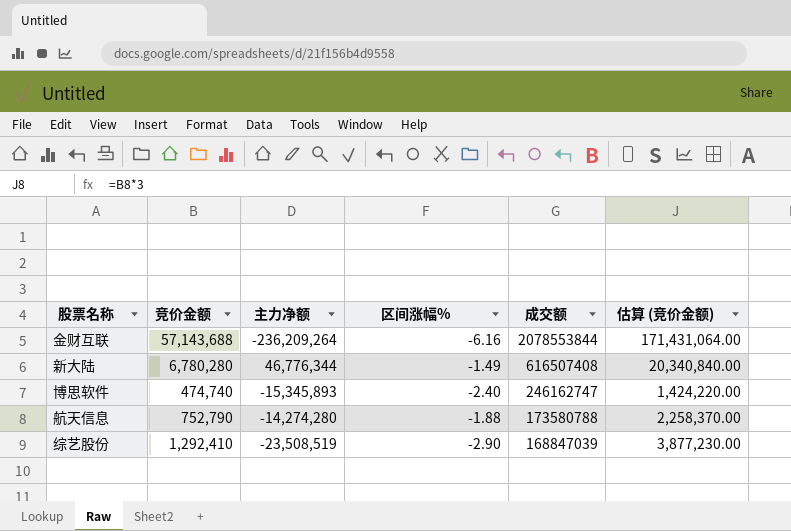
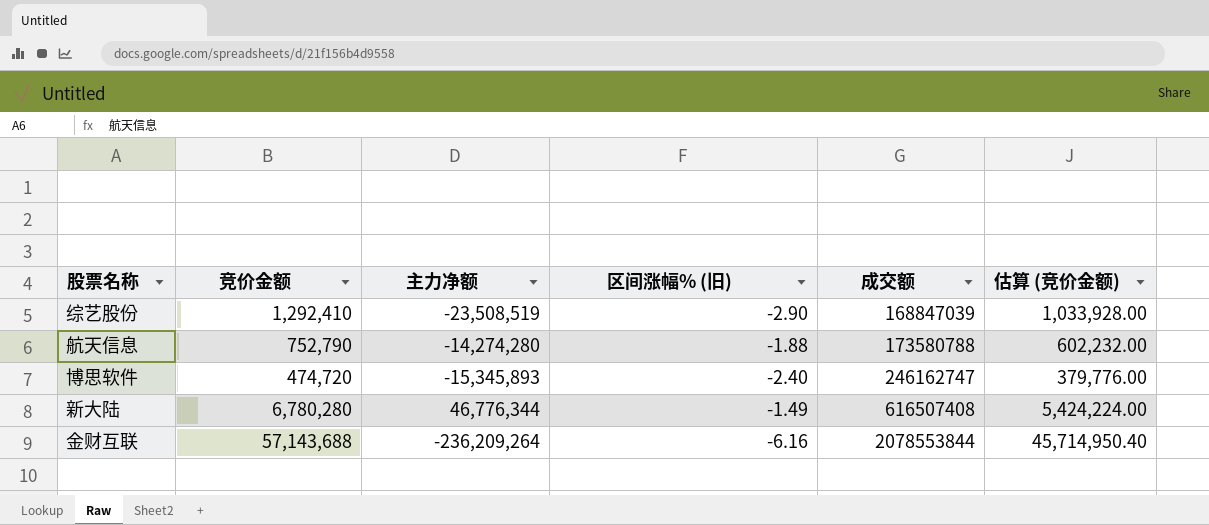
row order: 成交额 descending -> 成交额 ascending
column name: 区间涨幅% -> 区间涨幅% (旧)
column 估算 (竞价金额) | formula: [竞价金额] * 3 -> [竞价金额] * 0.8
博思软件 | 竞价金额: 474,740 -> 474,720

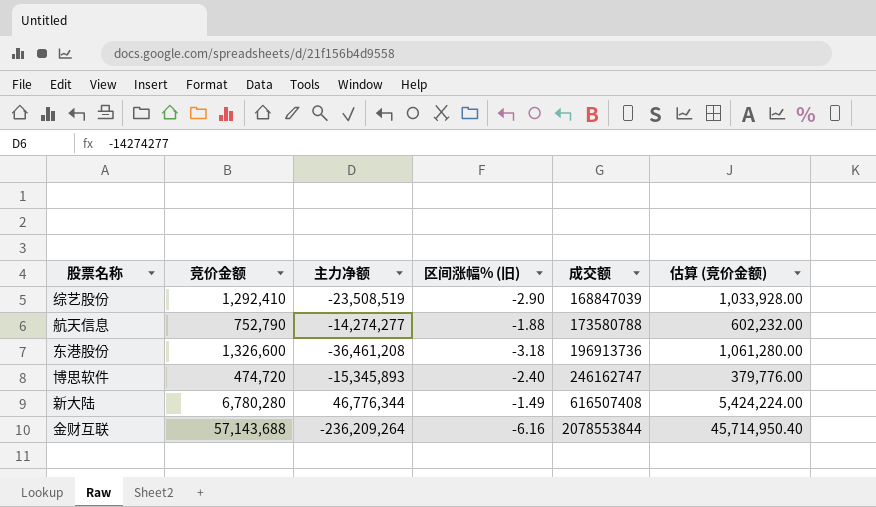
航天信息 | 主力净额: -14,274,280 -> -14,274,277
row 东港股份: none -> 1,326,600 | -36,461,208 | -3.18 | 196913736 | 1,061,280.00

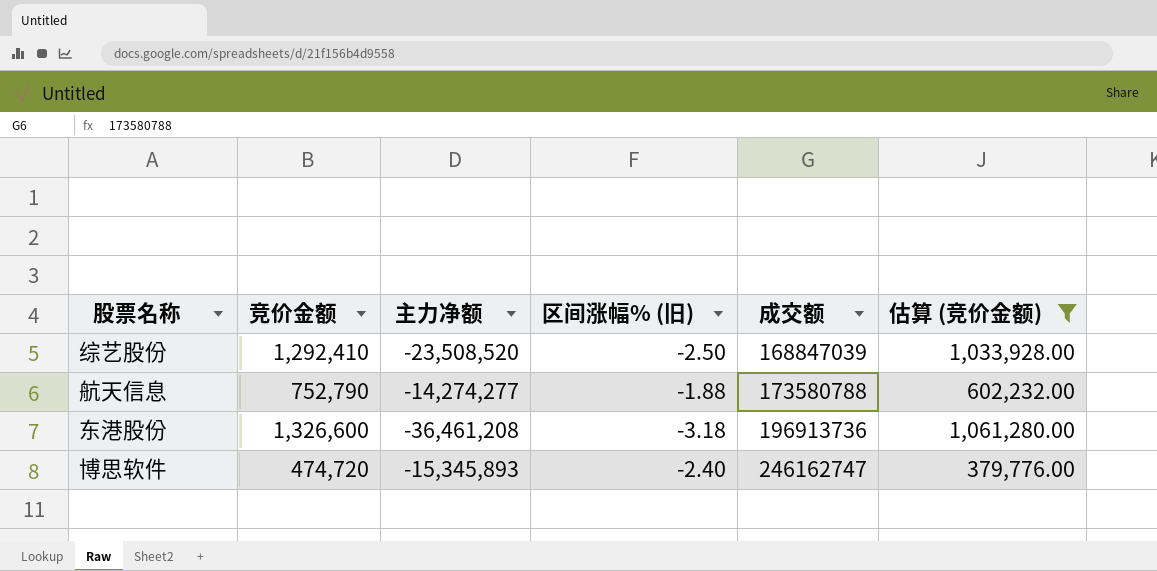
filter: none -> 估算 (竞价金额) <= 1,061,280.00
综艺股份 | 主力净额: -23,508,519 -> -23,508,520
综艺股份 | 区间涨幅% (旧): -2.90 -> -2.50

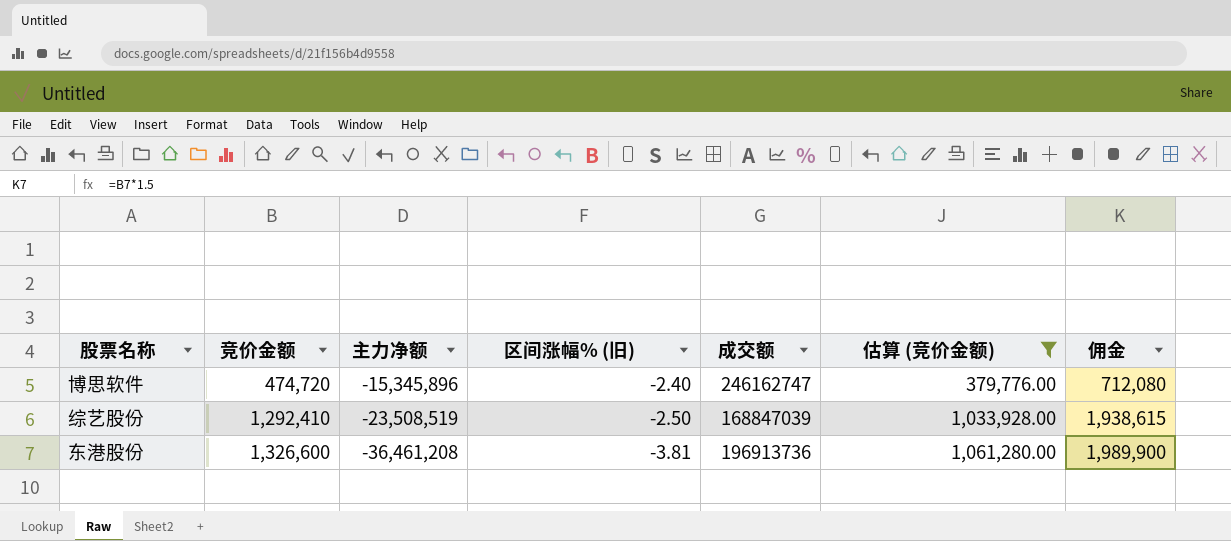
row order: 成交额 ascending -> 竞价金额 ascending
column 佣金 | formula: none -> [竞价金额] * 1.5
row 航天信息: 752,790 | -14,274,277 | -1.88 | 173580788 | 602,232.00 -> none
博思软件 | 主力净额: -15,345,893 -> -15,345,896
综艺股份 | 主力净额: -23,508,520 -> -23,508,519
东港股份 | 区间涨幅% (旧): -3.18 -> -3.81

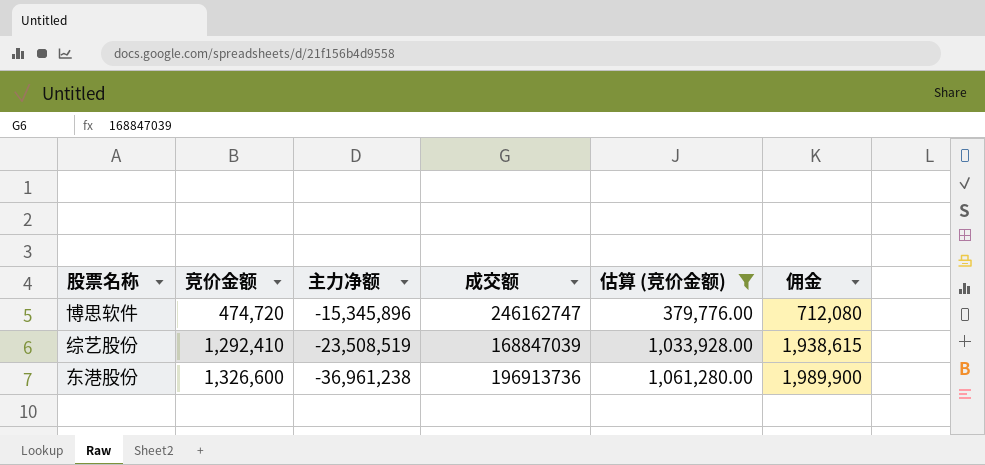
column 区间涨幅% (旧) | position: 4 -> none
东港股份 | 主力净额: -36,461,208 -> -36,961,238

